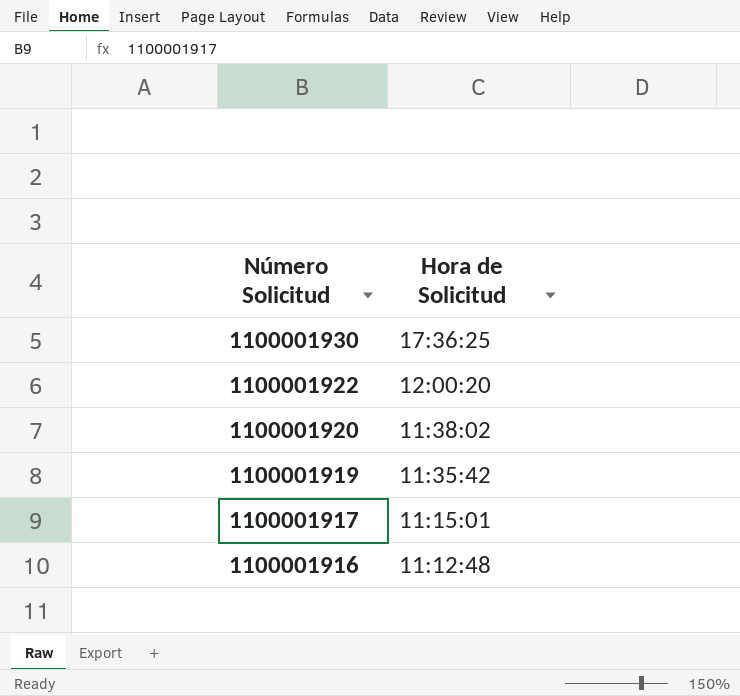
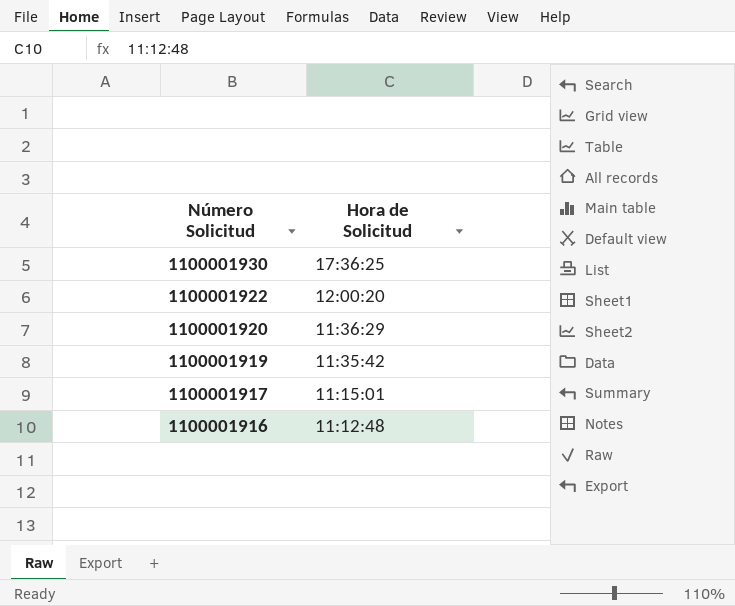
1100001920 | Hora de Solicitud: 11:38:02 -> 11:36:29

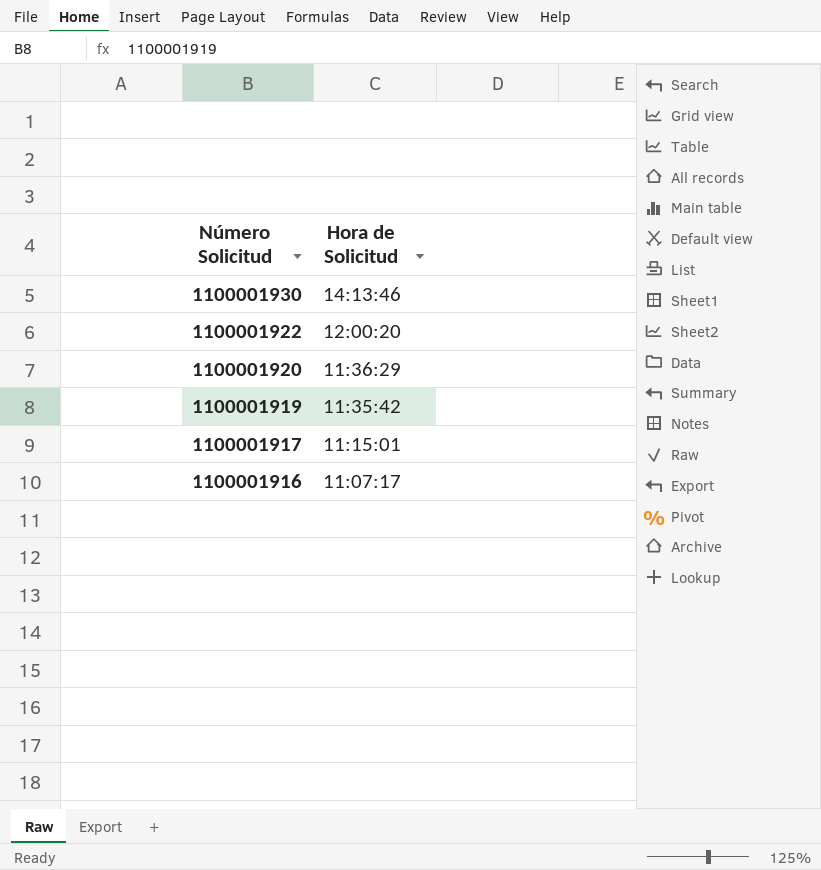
1100001930 | Hora de Solicitud: 17:36:25 -> 14:13:46
1100001916 | Hora de Solicitud: 11:12:48 -> 11:07:17

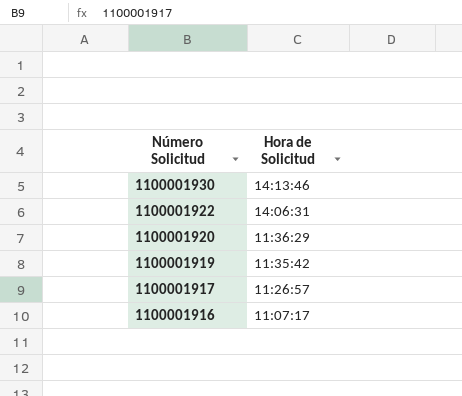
1100001922 | Hora de Solicitud: 12:00:20 -> 14:06:31
1100001917 | Hora de Solicitud: 11:15:01 -> 11:26:57

